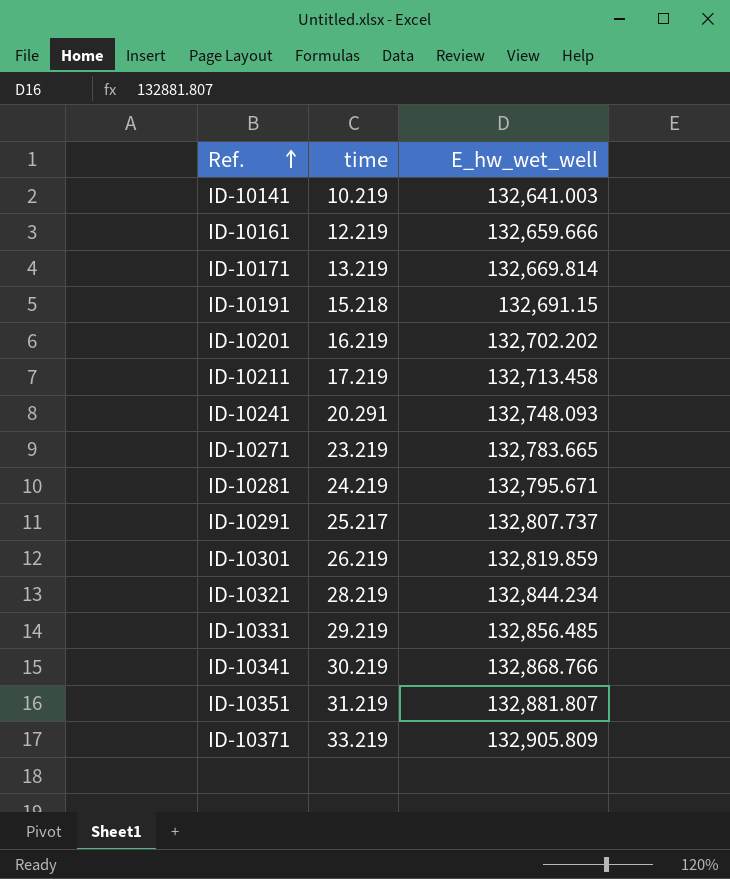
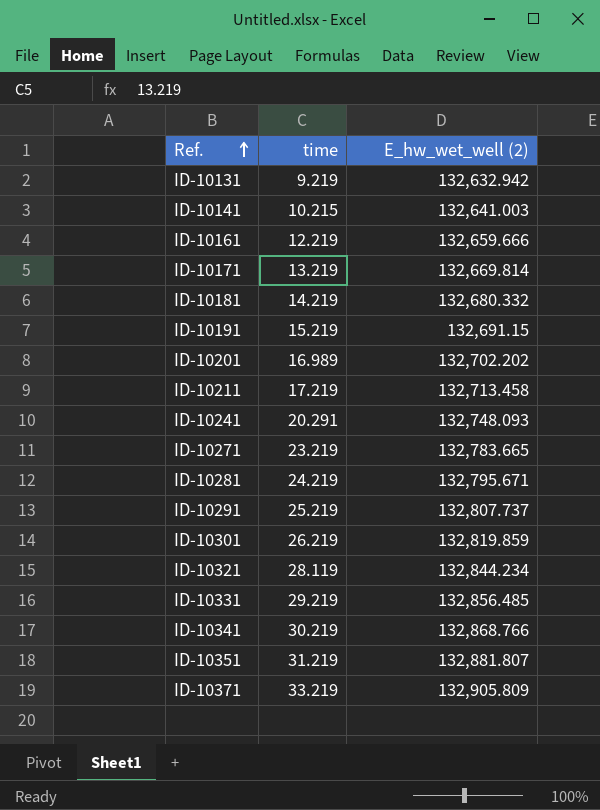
column name: E_hw_wet_well -> E_hw_wet_well (2)
row ID-10131: none -> 9.219 | 132,632.942
ID-10141 | time: 10.219 -> 10.215
row ID-10181: none -> 14.219 | 132,680.332
ID-10191 | time: 15.218 -> 15.219
ID-10201 | time: 16.219 -> 16.989
ID-10291 | time: 25.217 -> 25.219
ID-10321 | time: 28.219 -> 28.119

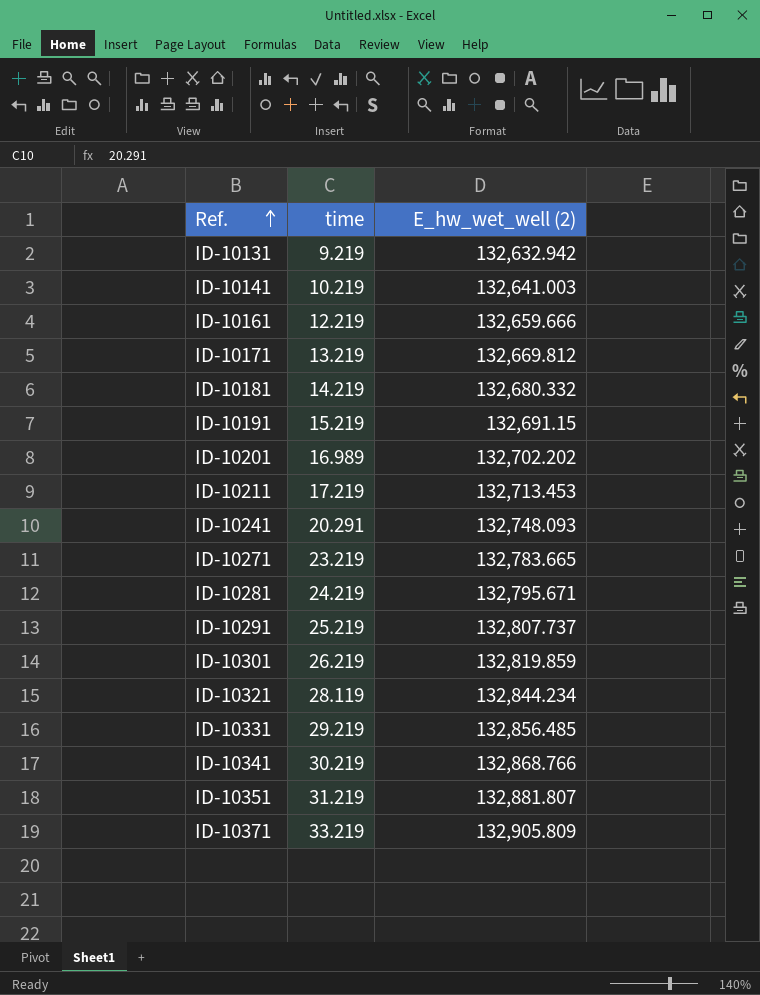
ID-10141 | time: 10.215 -> 10.219
ID-10171 | E_hw_wet_well (2): 132,669.814 -> 132,669.812
ID-10211 | E_hw_wet_well (2): 132,713.458 -> 132,713.453

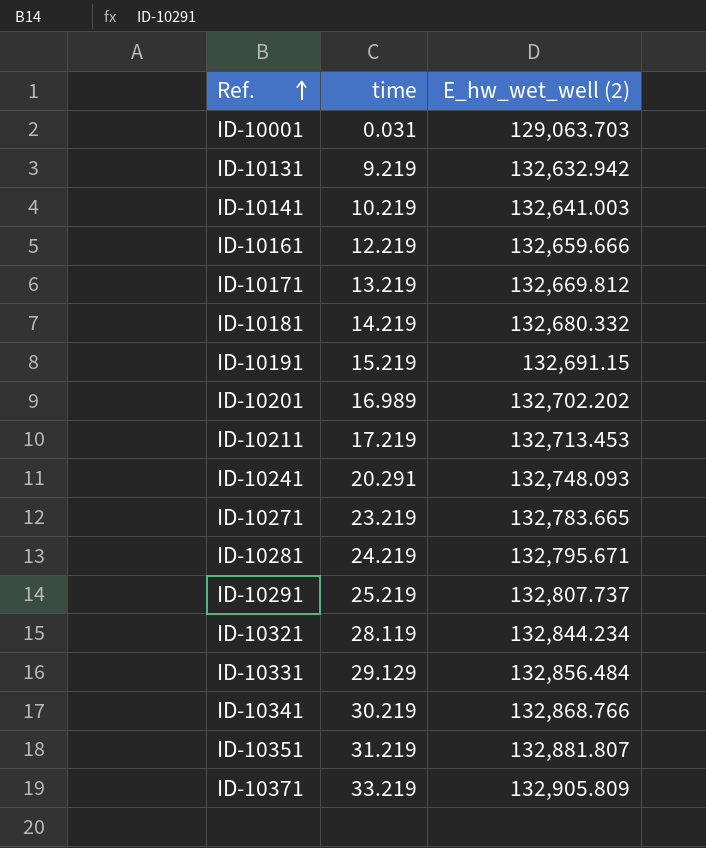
row ID-10301: 26.219 | 132,819.859 -> none
row ID-10001: none -> 0.031 | 129,063.703
ID-10331 | time: 29.219 -> 29.129
ID-10331 | E_hw_wet_well (2): 132,856.485 -> 132,856.484

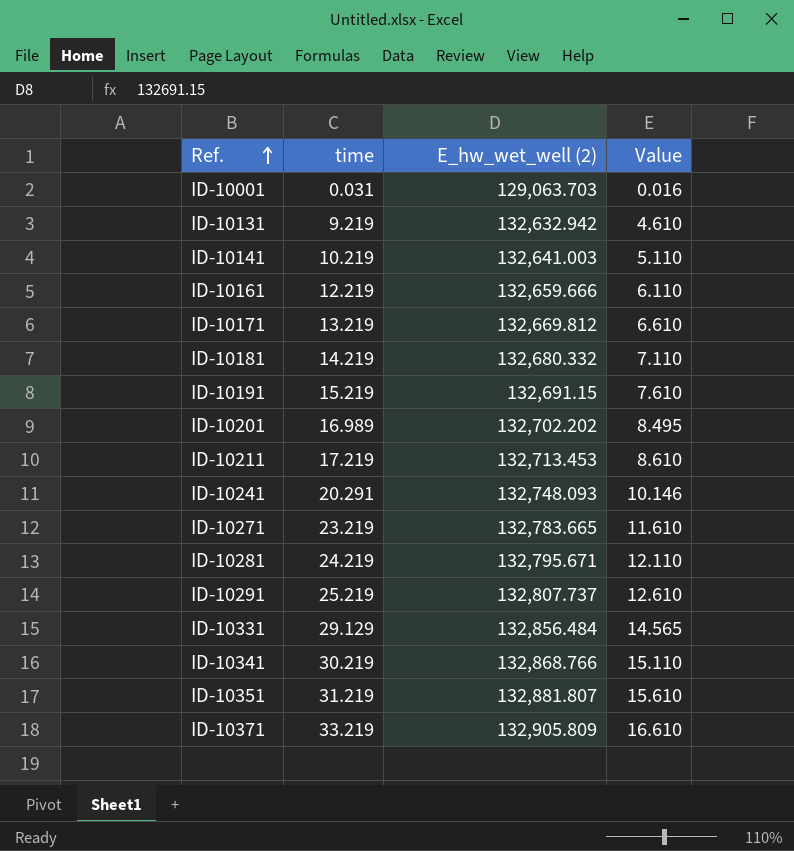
column Value | formula: none -> [time] * 0.5
row ID-10321: 28.119 | 132,844.234 -> none

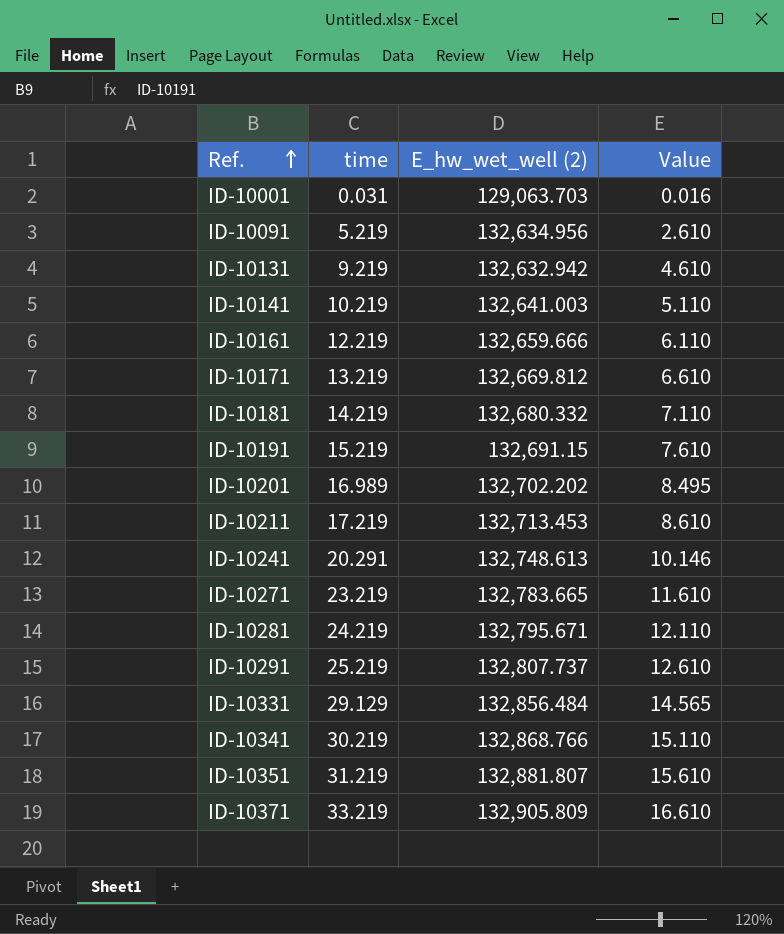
row ID-10091: none -> 5.219 | 132,634.956 | 2.610
ID-10241 | E_hw_wet_well (2): 132,748.093 -> 132,748.613

